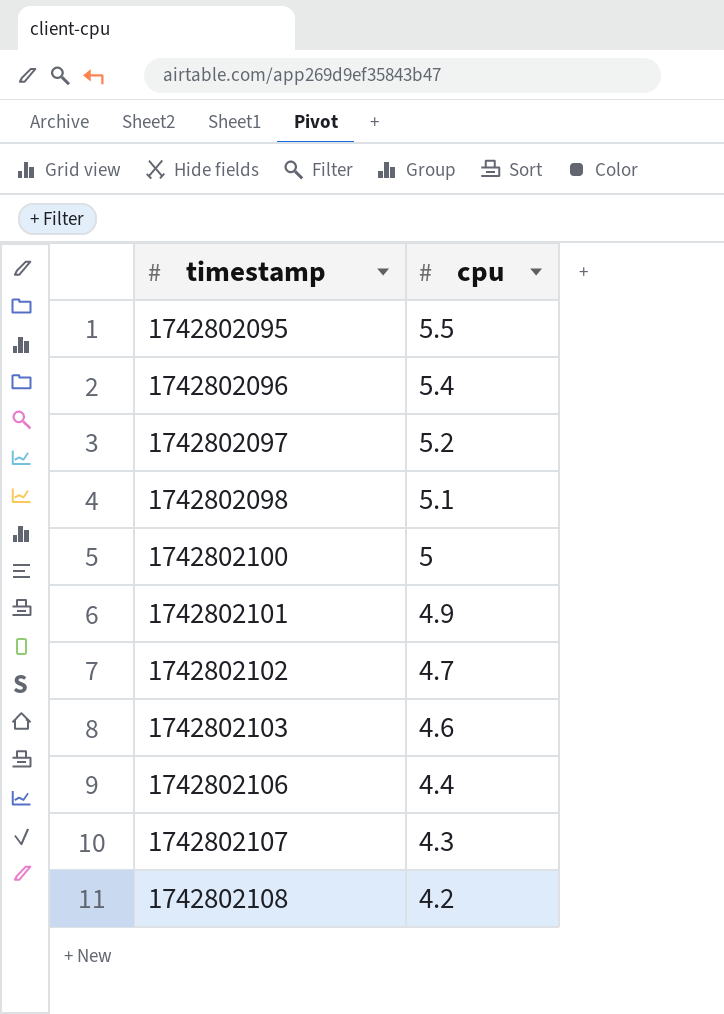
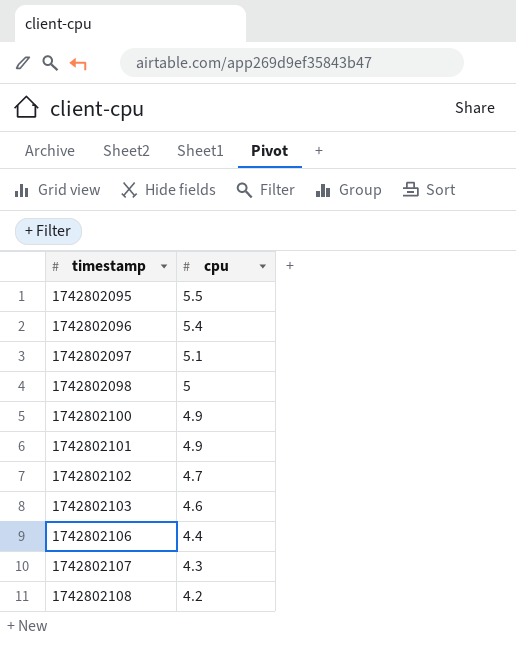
1742802097 | cpu: 5.2 -> 5.1
1742802098 | cpu: 5.1 -> 5
1742802100 | cpu: 5 -> 4.9

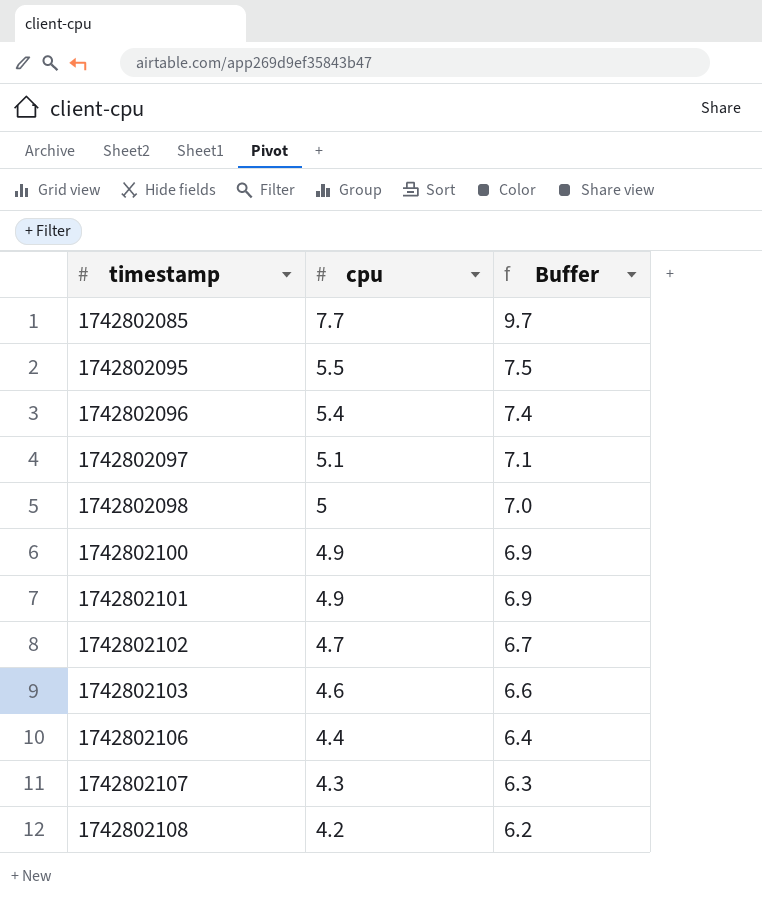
column Buffer | formula: none -> [cpu] + 2
row 1742802085: none -> 7.7 | 9.7

